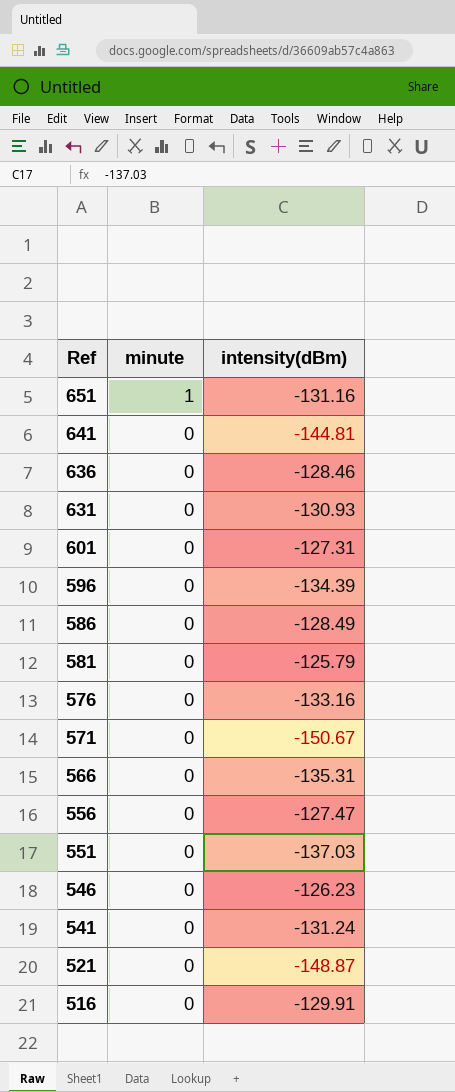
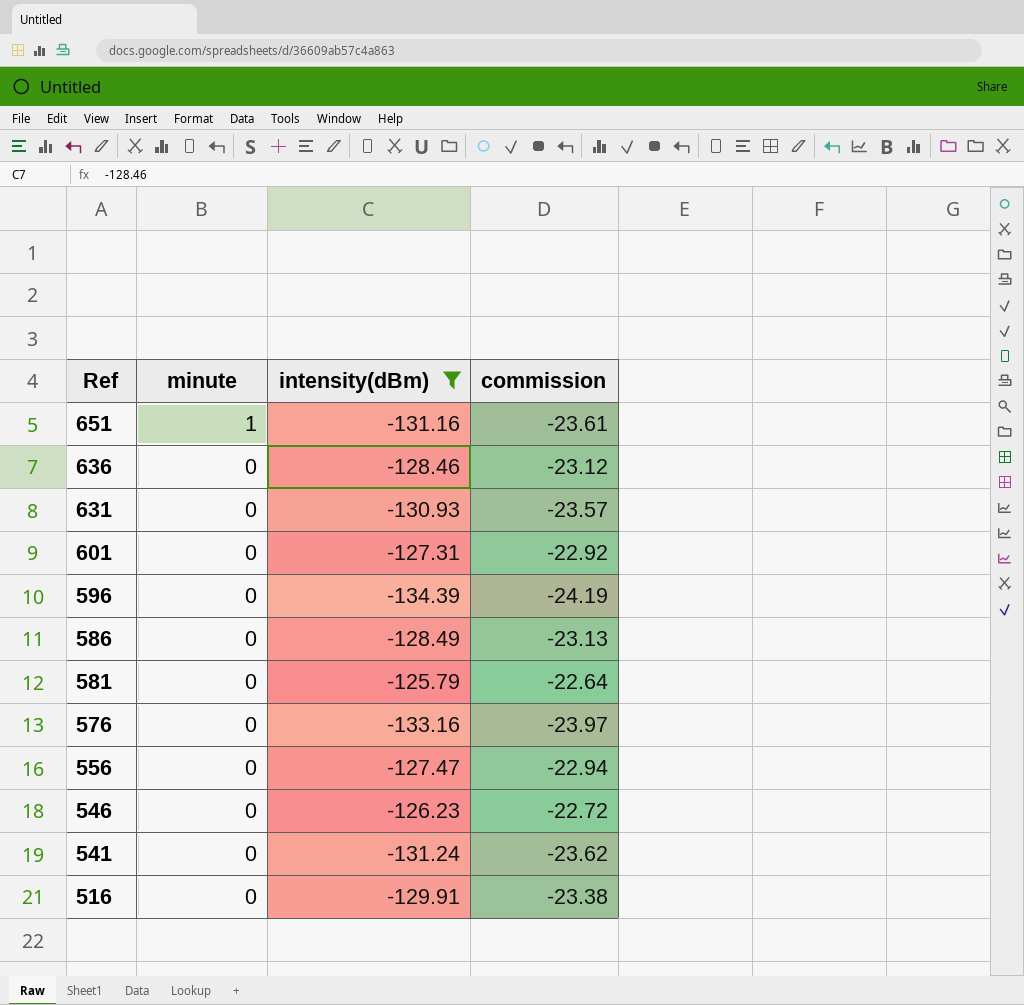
filter: none -> intensity(dBm) >= -134.39
column commission | formula: none -> [intensity(dBm)] * 0.18

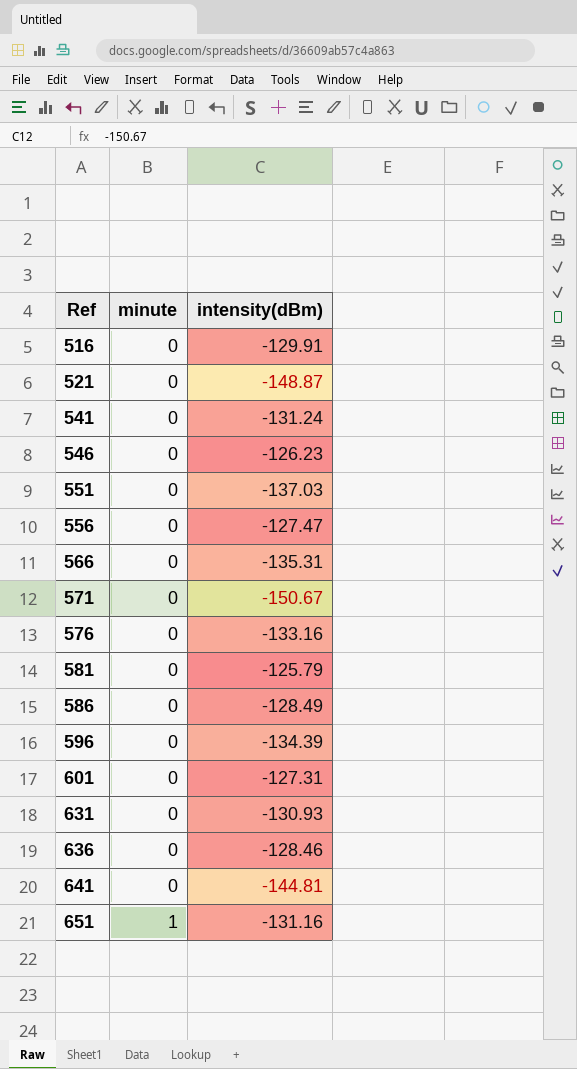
filter: intensity(dBm) >= -134.39 -> none
row order: Ref descending -> Ref ascending
column commission | formula: [intensity(dBm)] * 0.18 -> none

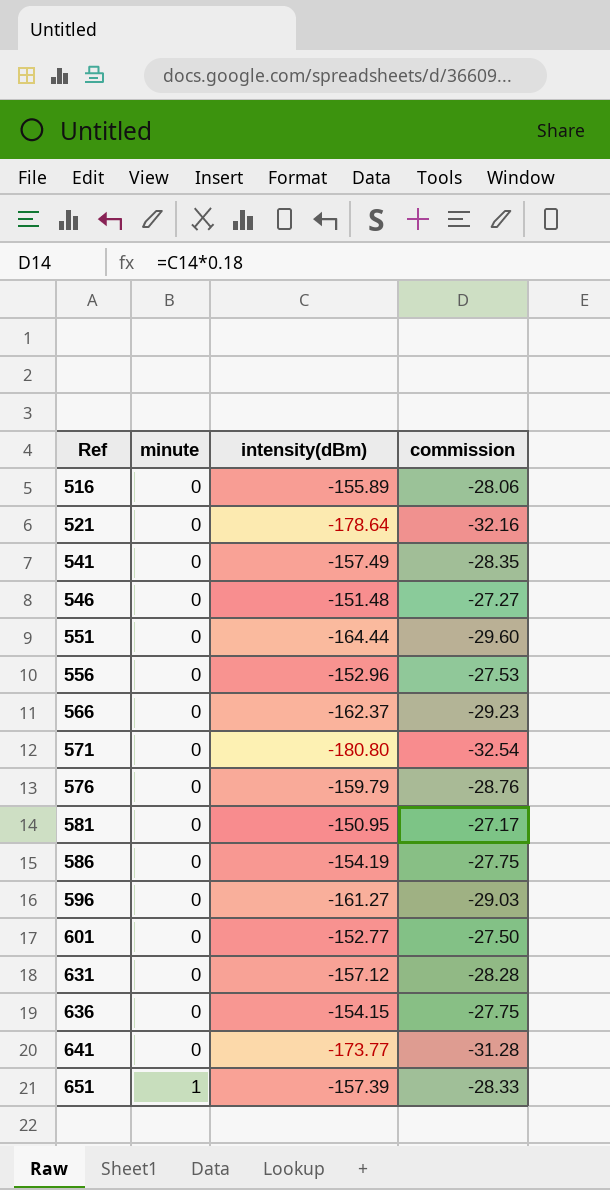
column commission | formula: none -> [intensity(dBm)] * 0.18
516 | intensity(dBm): -129.91 -> -155.89
521 | intensity(dBm): -148.87 -> -178.64
541 | intensity(dBm): -131.24 -> -157.49
546 | intensity(dBm): -126.23 -> -151.48
551 | intensity(dBm): -137.03 -> -164.44
556 | intensity(dBm): -127.47 -> -152.96
566 | intensity(dBm): -135.31 -> -162.37
571 | intensity(dBm): -150.67 -> -180.80
576 | intensity(dBm): -133.16 -> -159.79
581 | intensity(dBm): -125.79 -> -150.95
586 | intensity(dBm): -128.49 -> -154.19
596 | intensity(dBm): -134.39 -> -161.27
601 | intensity(dBm): -127.31 -> -152.77
631 | intensity(dBm): -130.93 -> -157.12
636 | intensity(dBm): -128.46 -> -154.15
641 | intensity(dBm): -144.81 -> -173.77
651 | intensity(dBm): -131.16 -> -157.39

